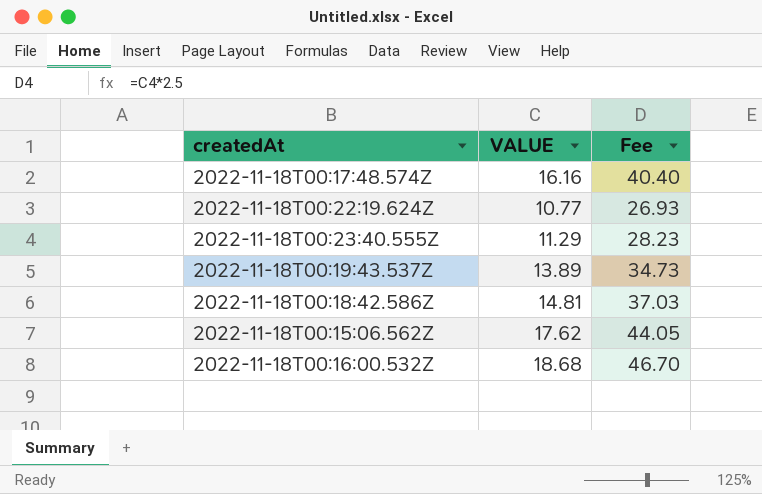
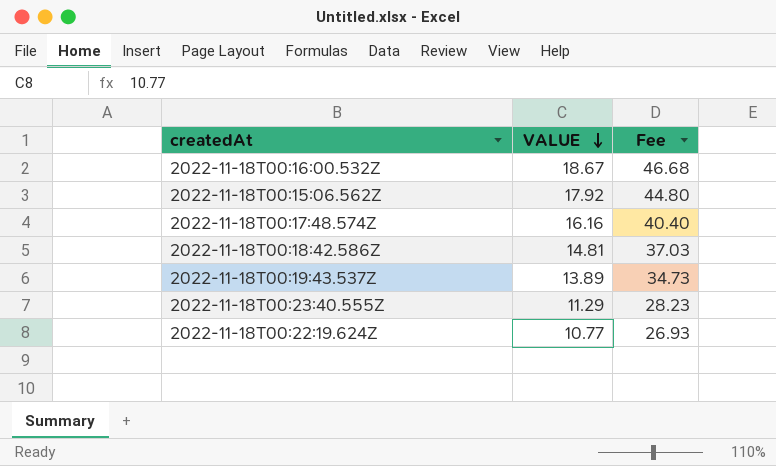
row order: none -> VALUE descending
2022-11-18T00:16:00.532Z | VALUE: 18.68 -> 18.67
2022-11-18T00:16:00.532Z | Fee: 46.70 -> 46.68
2022-11-18T00:15:06.562Z | VALUE: 17.62 -> 17.92
2022-11-18T00:15:06.562Z | Fee: 44.05 -> 44.80

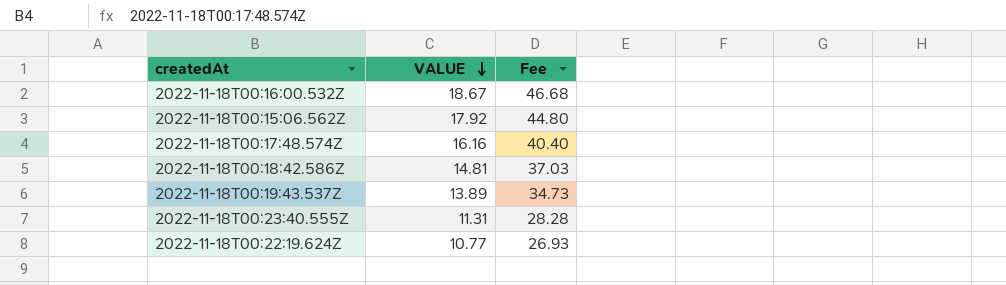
2022-11-18T00:23:40.555Z | VALUE: 11.29 -> 11.31
2022-11-18T00:23:40.555Z | Fee: 28.23 -> 28.28

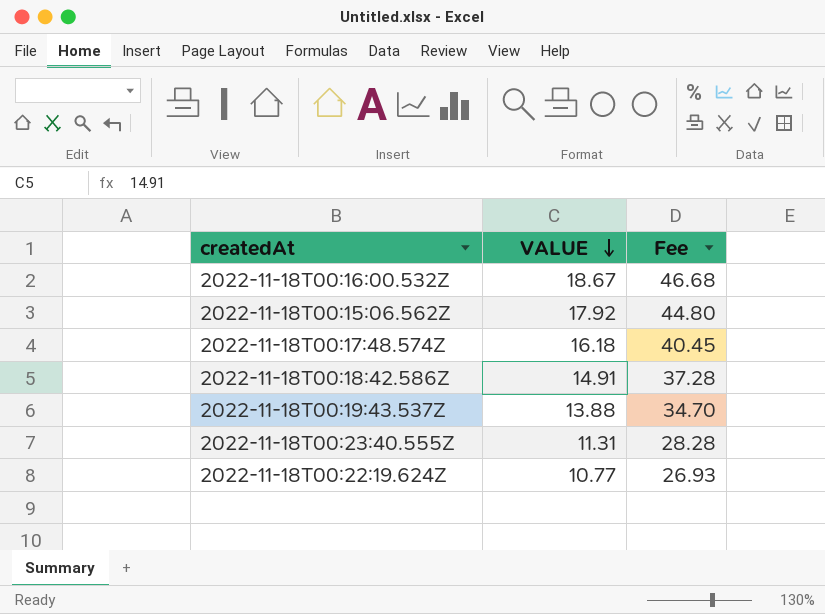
2022-11-18T00:17:48.574Z | VALUE: 16.16 -> 16.18
2022-11-18T00:17:48.574Z | Fee: 40.40 -> 40.45
2022-11-18T00:18:42.586Z | VALUE: 14.81 -> 14.91
2022-11-18T00:18:42.586Z | Fee: 37.03 -> 37.28
2022-11-18T00:19:43.537Z | VALUE: 13.89 -> 13.88
2022-11-18T00:19:43.537Z | Fee: 34.73 -> 34.70

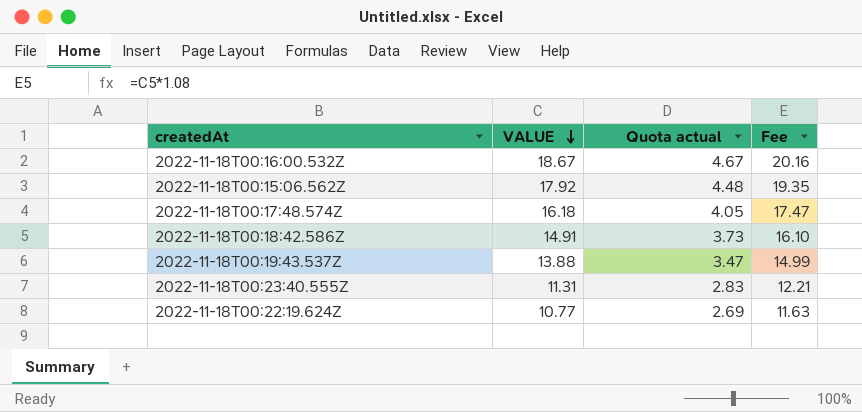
column Quota actual | formula: none -> [VALUE] * 0.25
column Fee | formula: [VALUE] * 2.5 -> [VALUE] * 1.08

